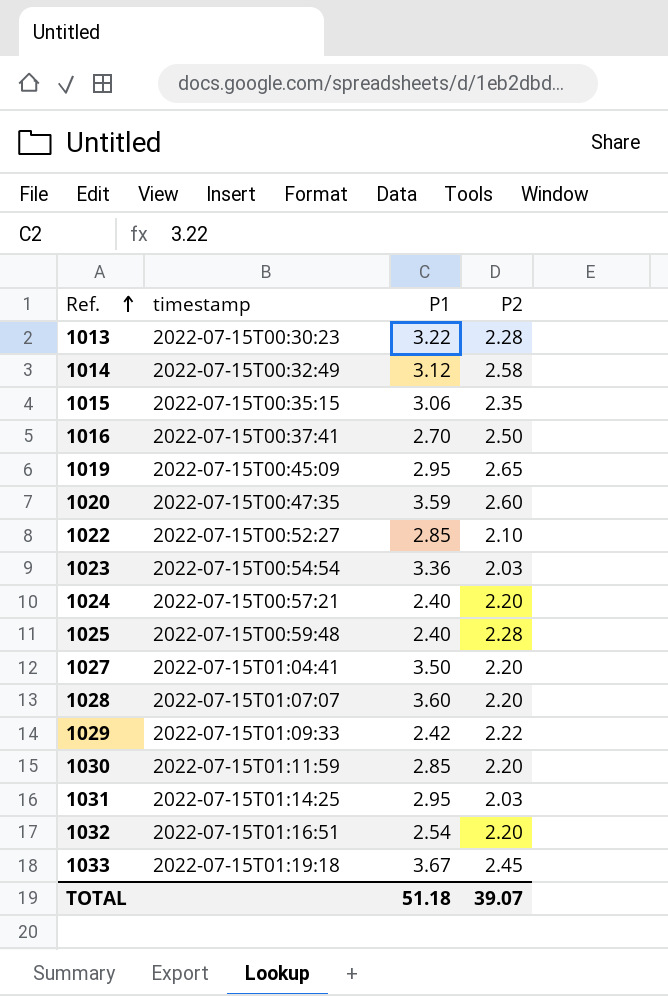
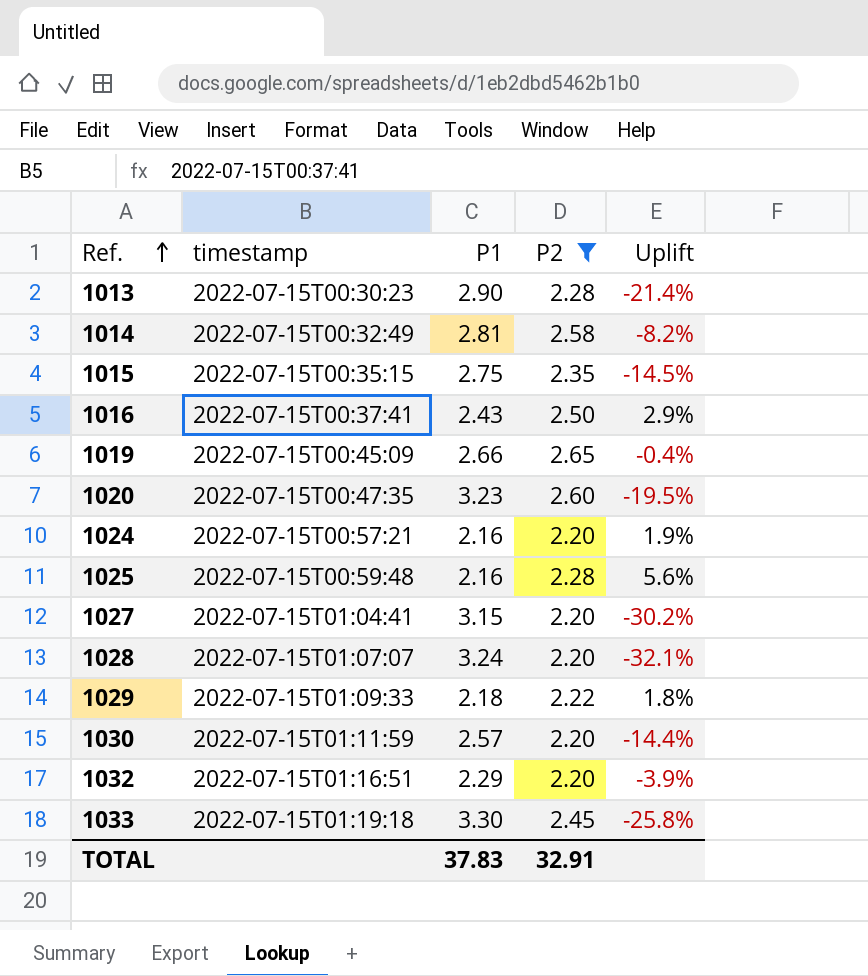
filter: none -> P2 >= 2.20
column Uplift | formula: none -> ([P2] - [P1]) / [P1]
1013 | P1: 3.22 -> 2.90
1014 | P1: 3.12 -> 2.81
1015 | P1: 3.06 -> 2.75
1016 | P1: 2.70 -> 2.43
1019 | P1: 2.95 -> 2.66
1020 | P1: 3.59 -> 3.23
1024 | P1: 2.40 -> 2.16
1025 | P1: 2.40 -> 2.16
1027 | P1: 3.50 -> 3.15
1028 | P1: 3.60 -> 3.24
1029 | P1: 2.42 -> 2.18
1030 | P1: 2.85 -> 2.57
1032 | P1: 2.54 -> 2.29
1033 | P1: 3.67 -> 3.30
TOTAL | P1: 51.18 -> 37.83
TOTAL | P2: 39.07 -> 32.91

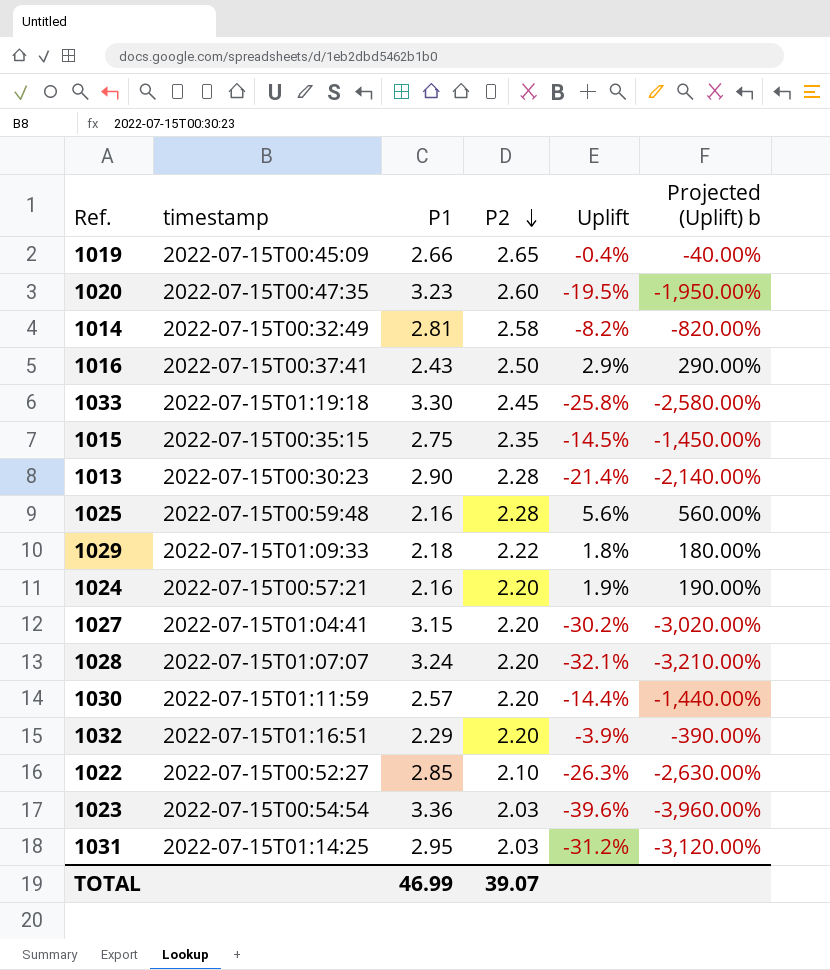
filter: P2 >= 2.20 -> none
row order: Ref. ascending -> P2 descending
column Projected (Uplift) b | formula: none -> [Uplift] * 100
TOTAL | P1: 37.83 -> 46.99
TOTAL | P2: 32.91 -> 39.07

